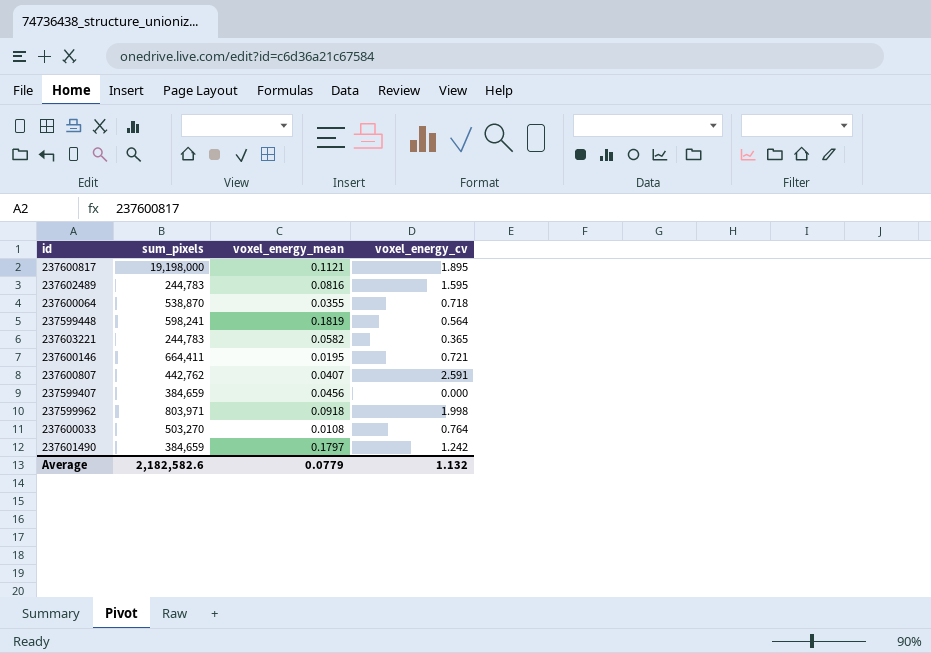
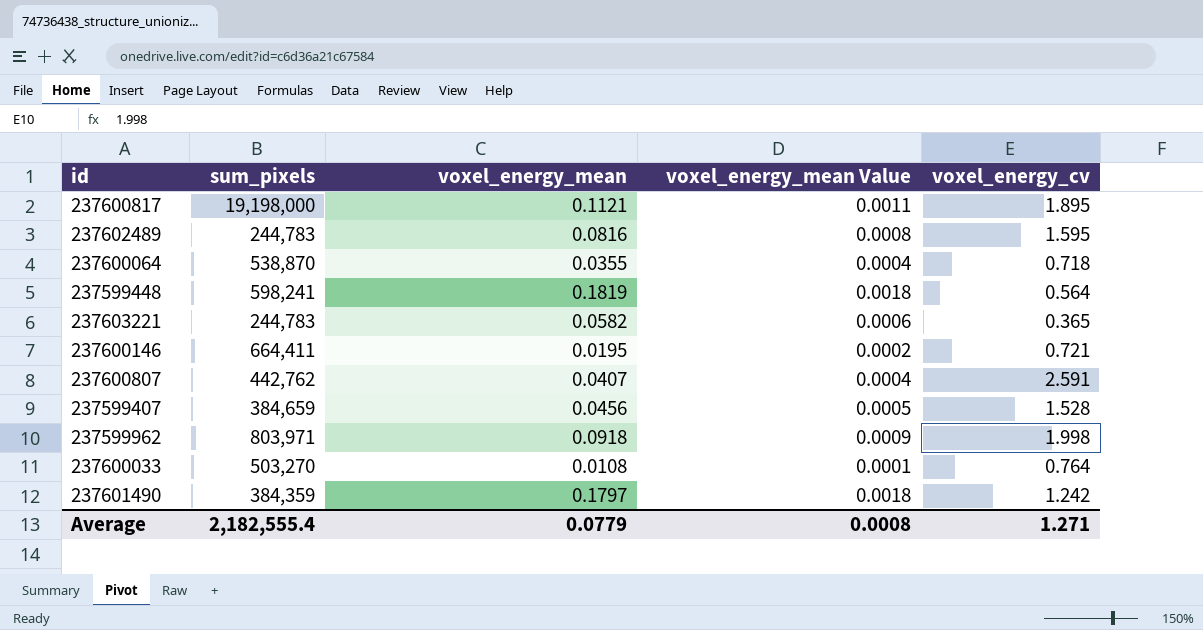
column voxel_energy_mean Value | formula: none -> [voxel_energy_mean] * 0.01
237599407 | voxel_energy_cv: 0.000 -> 1.528
237601490 | sum_pixels: 384,659 -> 384,359
Average | sum_pixels: 2,182,582.6 -> 2,182,555.4
Average | voxel_energy_cv: 1.132 -> 1.271

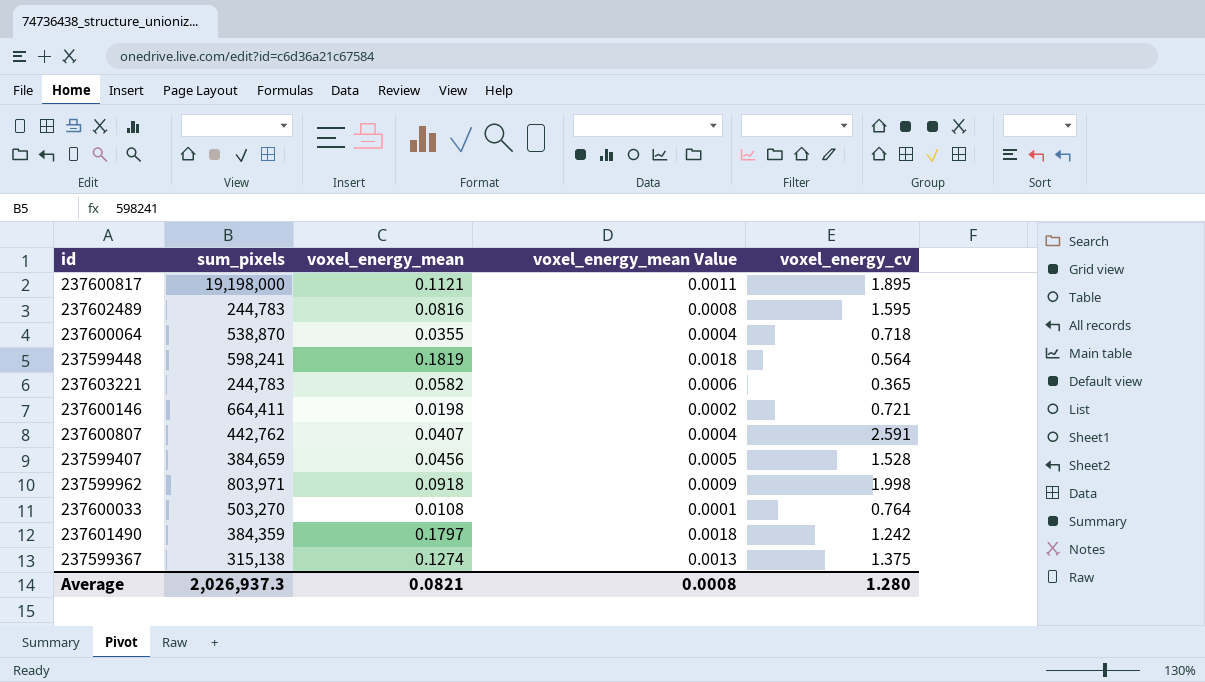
237600146 | voxel_energy_mean: 0.0195 -> 0.0198
row 237599367: none -> 315,138 | 0.1274 | 0.0013 | 1.375
Average | sum_pixels: 2,182,555.4 -> 2,026,937.3
Average | voxel_energy_mean: 0.0779 -> 0.0821
Average | voxel_energy_cv: 1.271 -> 1.280

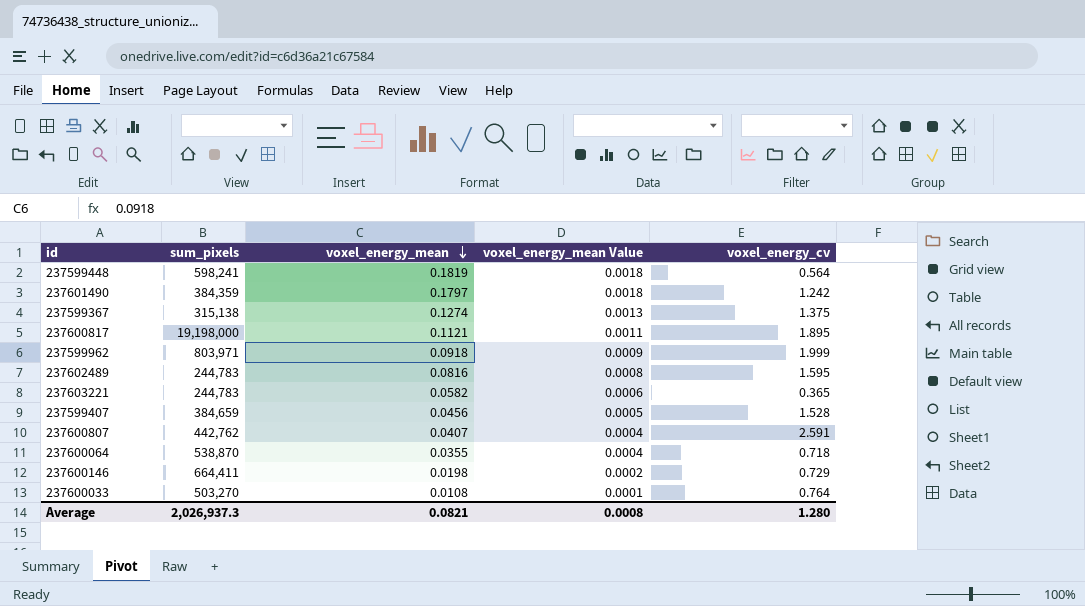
row order: none -> voxel_energy_mean descending
237599962 | voxel_energy_cv: 1.998 -> 1.999
237600146 | voxel_energy_cv: 0.721 -> 0.729

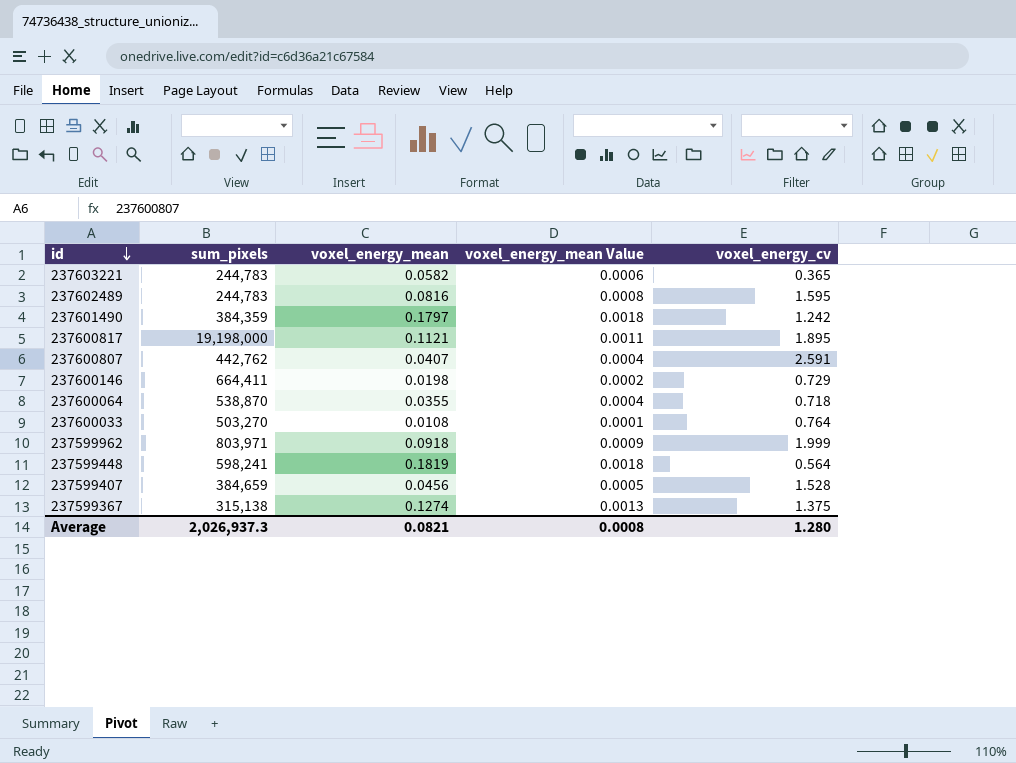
row order: voxel_energy_mean descending -> id descending

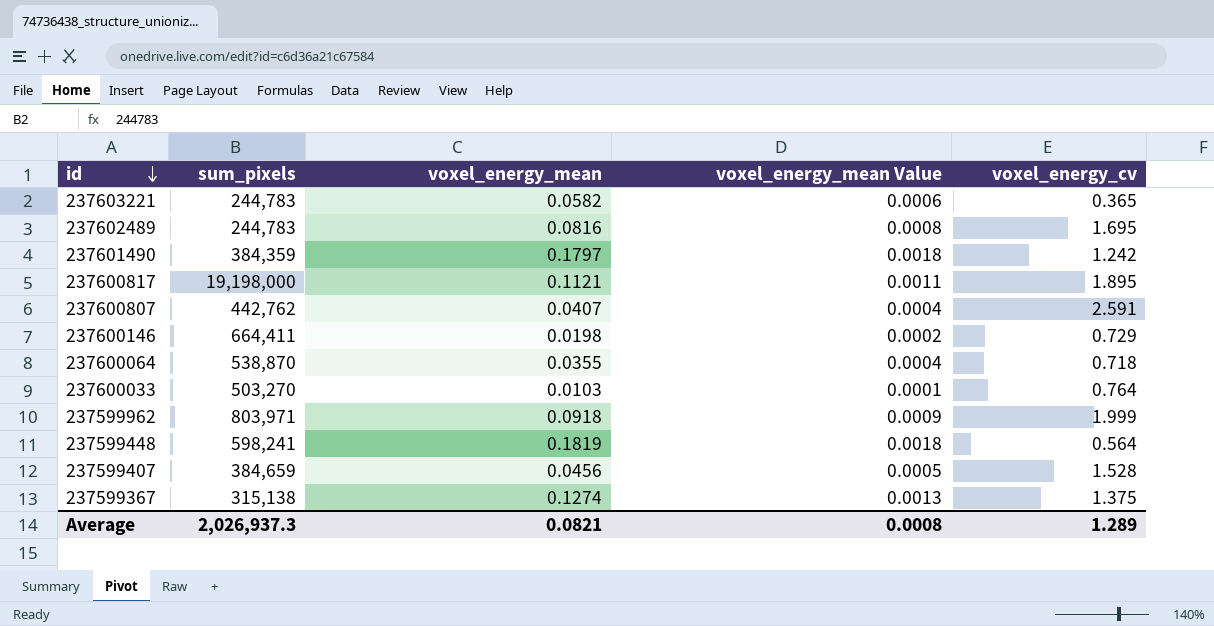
237602489 | voxel_energy_cv: 1.595 -> 1.695
237600033 | voxel_energy_mean: 0.0108 -> 0.0103
Average | voxel_energy_cv: 1.280 -> 1.289

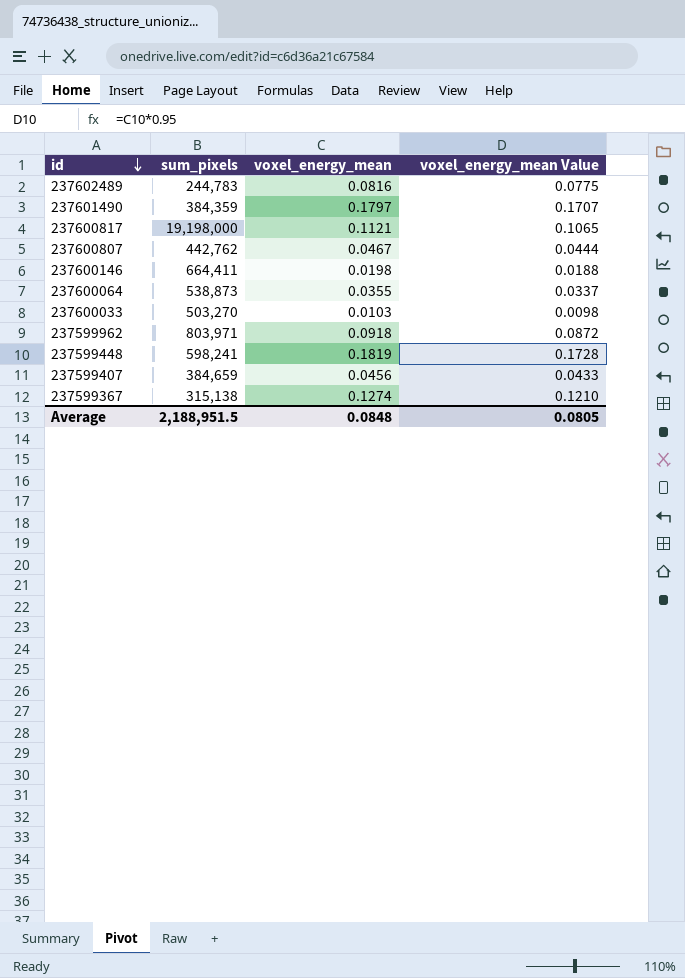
column voxel_energy_cv | position: 5 -> none
column voxel_energy_mean Value | formula: [voxel_energy_mean] * 0.01 -> [voxel_energy_mean] * 0.95
row 237603221: 244,783 | 0.0582 | 0.0006 | 0.365 -> none
237600807 | voxel_energy_mean: 0.0407 -> 0.0467
237600064 | sum_pixels: 538,870 -> 538,873
Average | sum_pixels: 2,026,937.3 -> 2,188,951.5
Average | voxel_energy_mean: 0.0821 -> 0.0848
Average | voxel_energy_mean Value: 0.0008 -> 0.0805

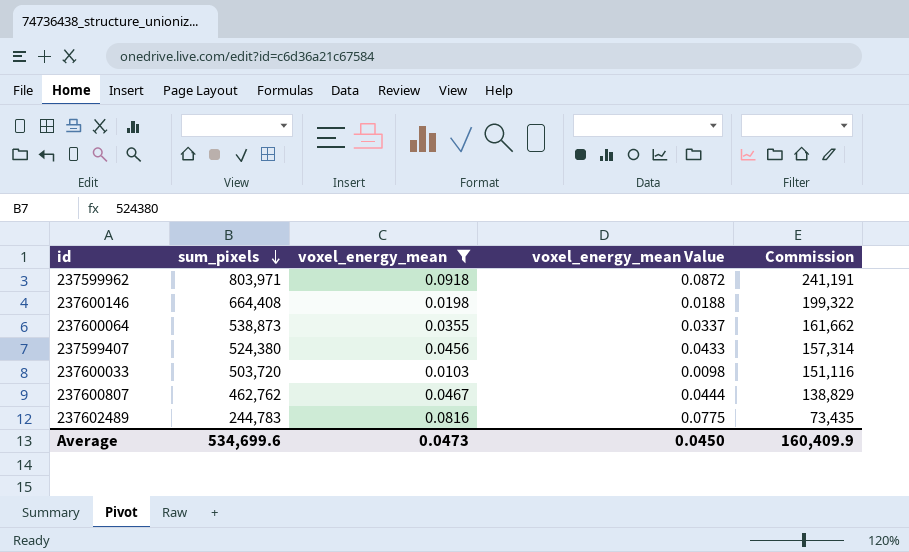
filter: none -> voxel_energy_mean <= 0.0918
row order: id descending -> sum_pixels descending
column Commission | formula: none -> [sum_pixels] * 0.3
237600146 | sum_pixels: 664,411 -> 664,408
237599407 | sum_pixels: 384,659 -> 524,380
237600033 | sum_pixels: 503,270 -> 503,720
237600807 | sum_pixels: 442,762 -> 462,762
Average | sum_pixels: 2,188,951.5 -> 534,699.6
Average | voxel_energy_mean: 0.0848 -> 0.0473
Average | voxel_energy_mean Value: 0.0805 -> 0.0450

